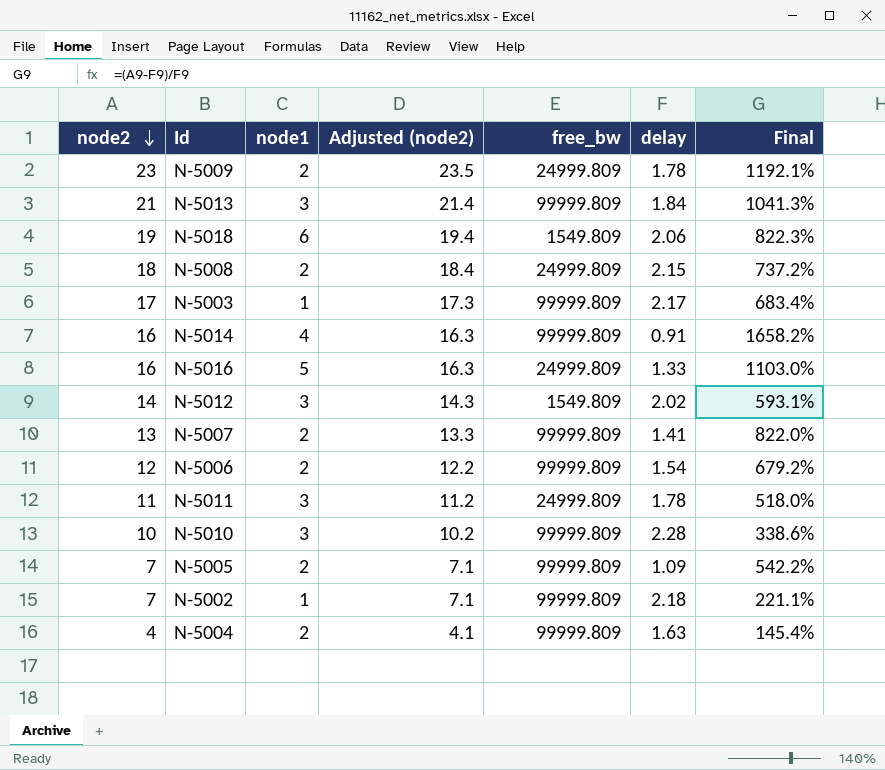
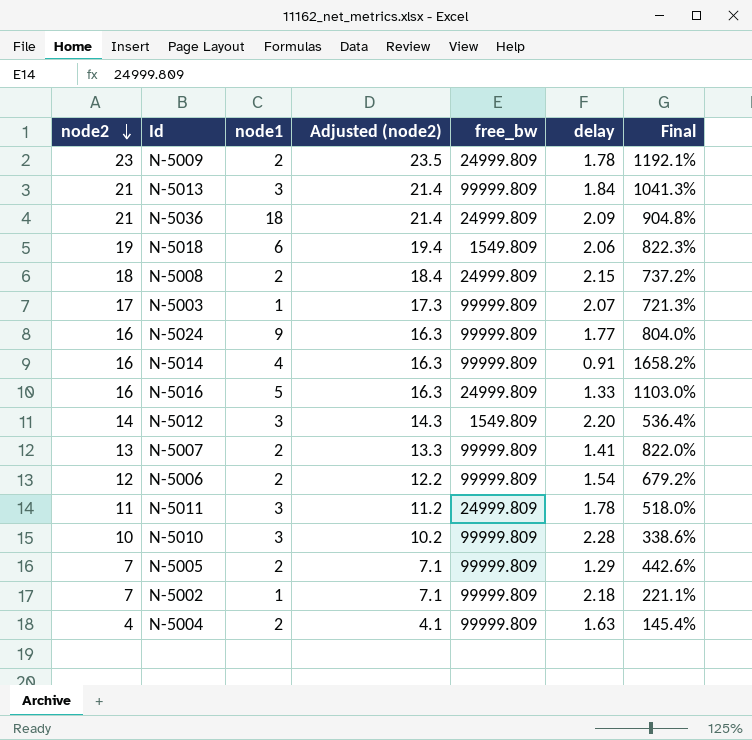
row N-5036: none -> 21 | 18 | 21.4 | 24999.809 | 2.09 | 904.8%
N-5003 | delay: 2.17 -> 2.07
N-5003 | Final: 683.4% -> 721.3%
row N-5024: none -> 16 | 9 | 16.3 | 99999.809 | 1.77 | 804.0%
N-5012 | delay: 2.02 -> 2.20
N-5012 | Final: 593.1% -> 536.4%
N-5005 | delay: 1.09 -> 1.29
N-5005 | Final: 542.2% -> 442.6%

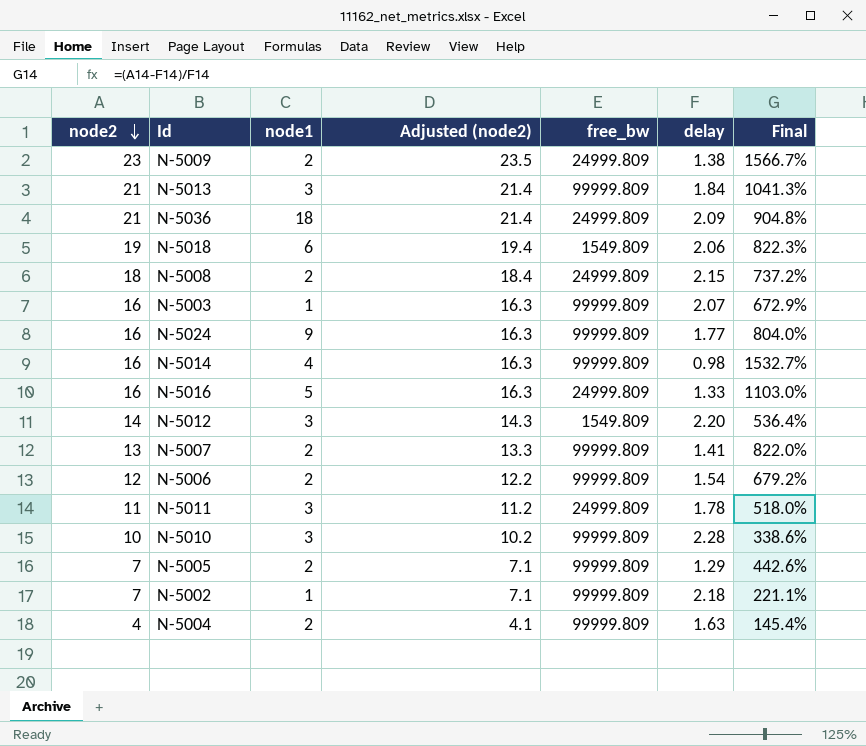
N-5009 | delay: 1.78 -> 1.38
N-5009 | Final: 1192.1% -> 1566.7%
N-5003 | node2: 17 -> 16
N-5003 | Adjusted (node2): 17.3 -> 16.3
N-5003 | Final: 721.3% -> 672.9%
N-5014 | delay: 0.91 -> 0.98
N-5014 | Final: 1658.2% -> 1532.7%

